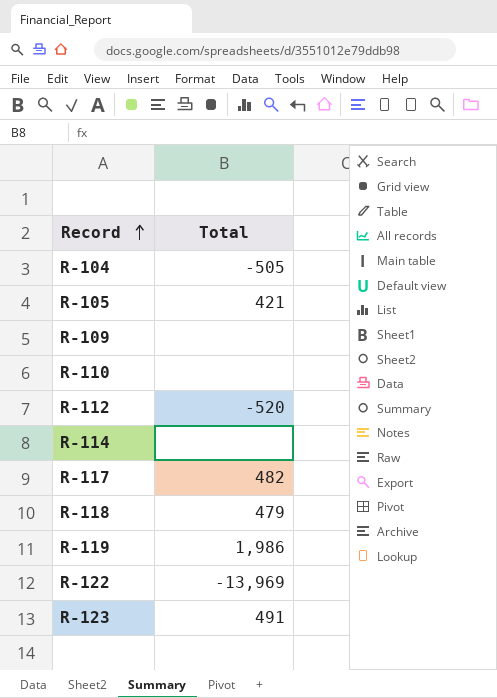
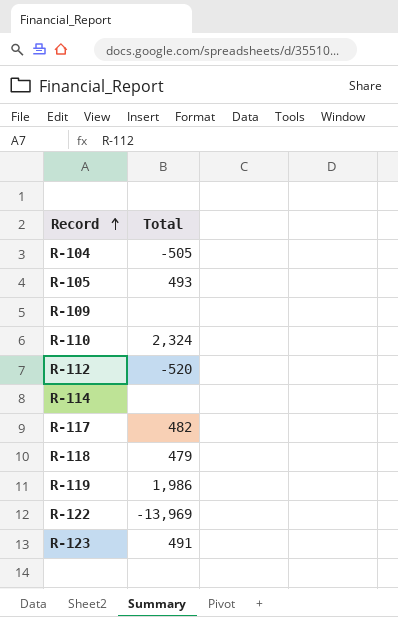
R-105 | Total: 421 -> 493
R-110 | Total: none -> 2,324

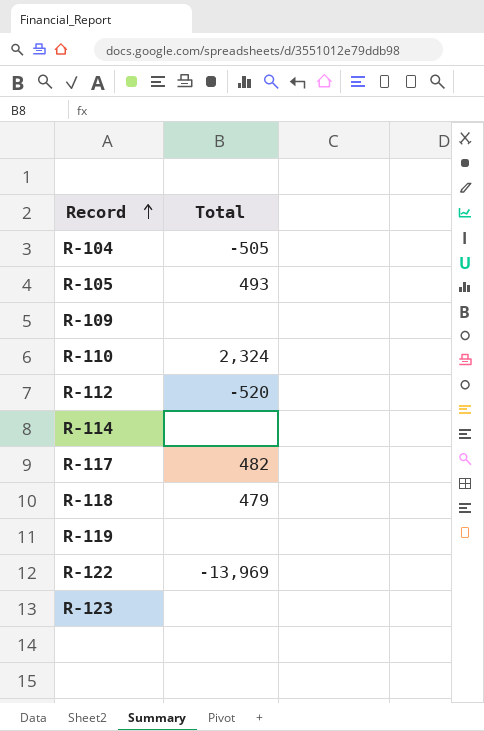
R-119 | Total: 1,986 -> none
R-123 | Total: 491 -> none

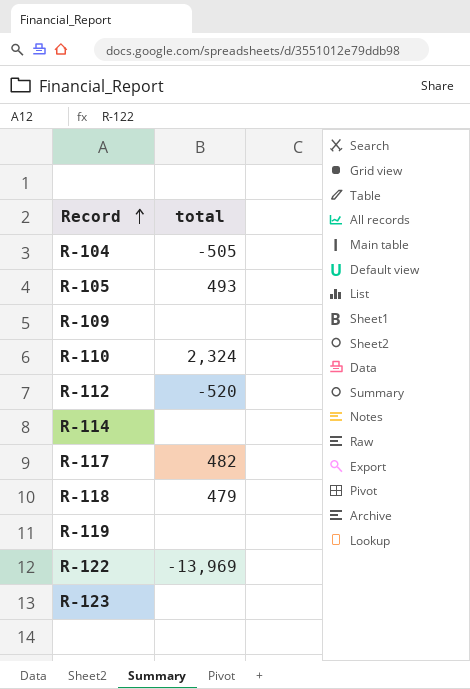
column name: Total -> total

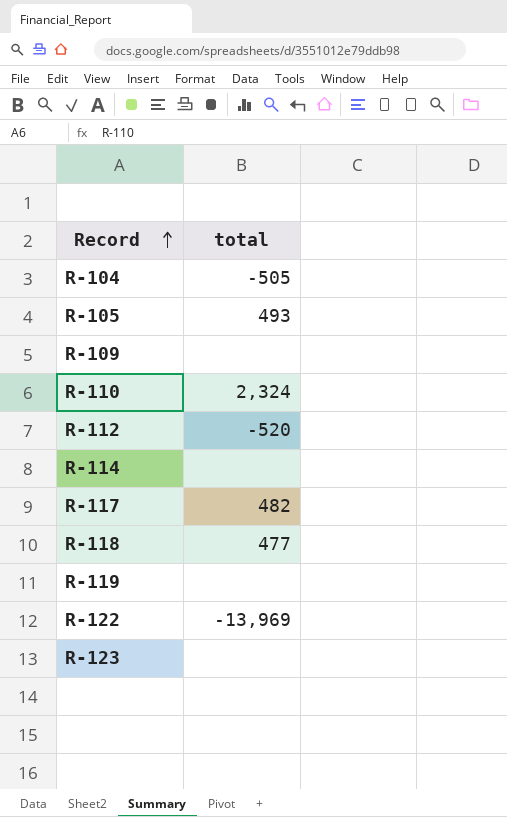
R-118 | total: 479 -> 477

